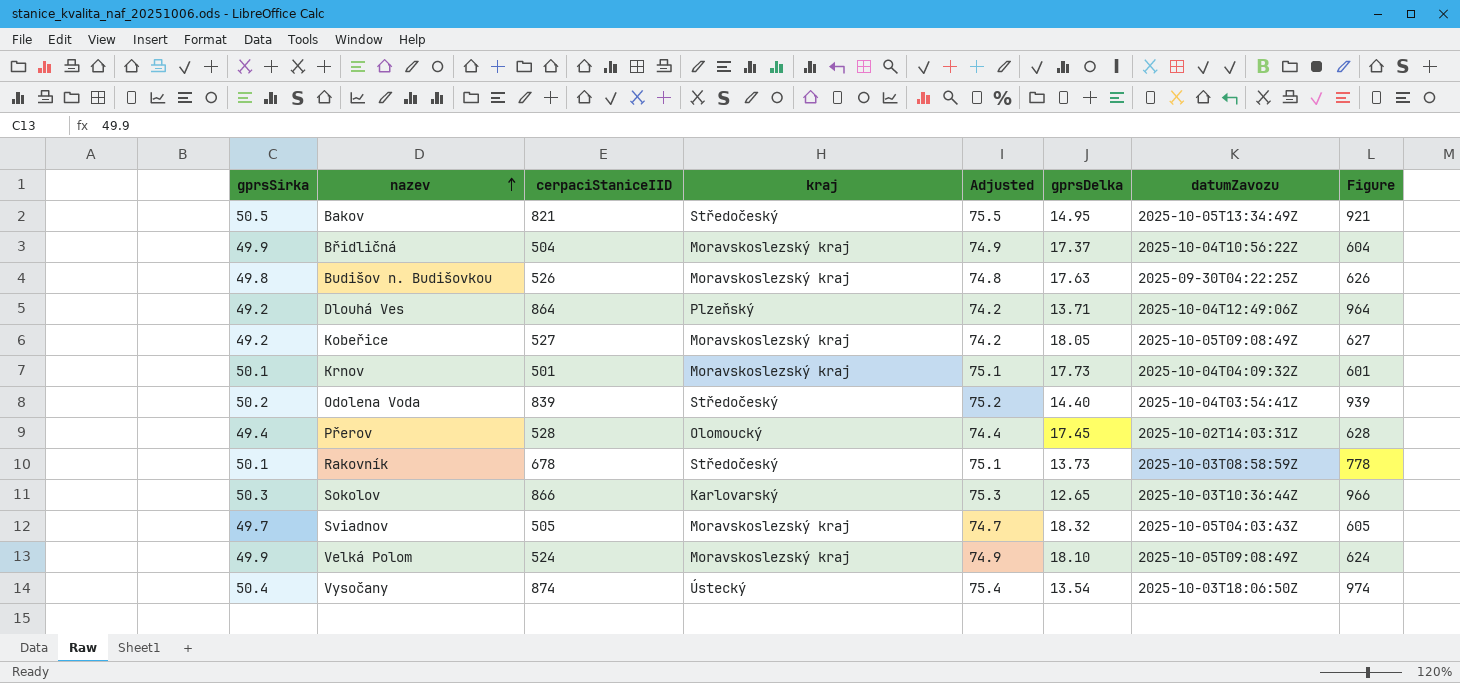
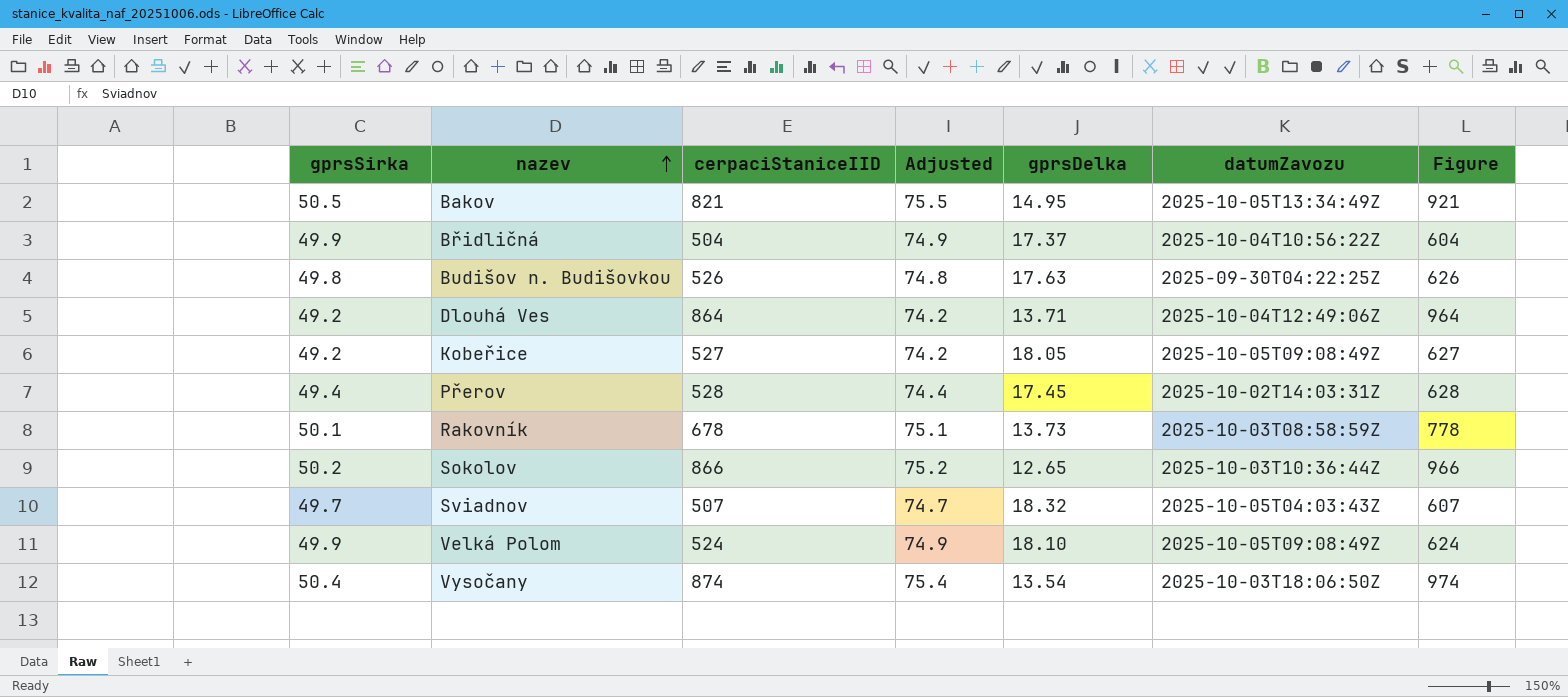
column kraj | position: 4 -> none
row Krnov: 50.1 | 501 | Moravskoslezský kraj | 75.1 | 17.73 | 2025-10-04T04:09:32Z | 601 -> none
row Odolena Voda: 50.2 | 839 | Středočeský | 75.2 | 14.40 | 2025-10-04T03:54:41Z | 939 -> none
Sokolov | gprsSirka: 50.3 -> 50.2
Sokolov | Adjusted: 75.3 -> 75.2
Sviadnov | cerpaciStaniceIID: 505 -> 507
Sviadnov | Figure: 605 -> 607

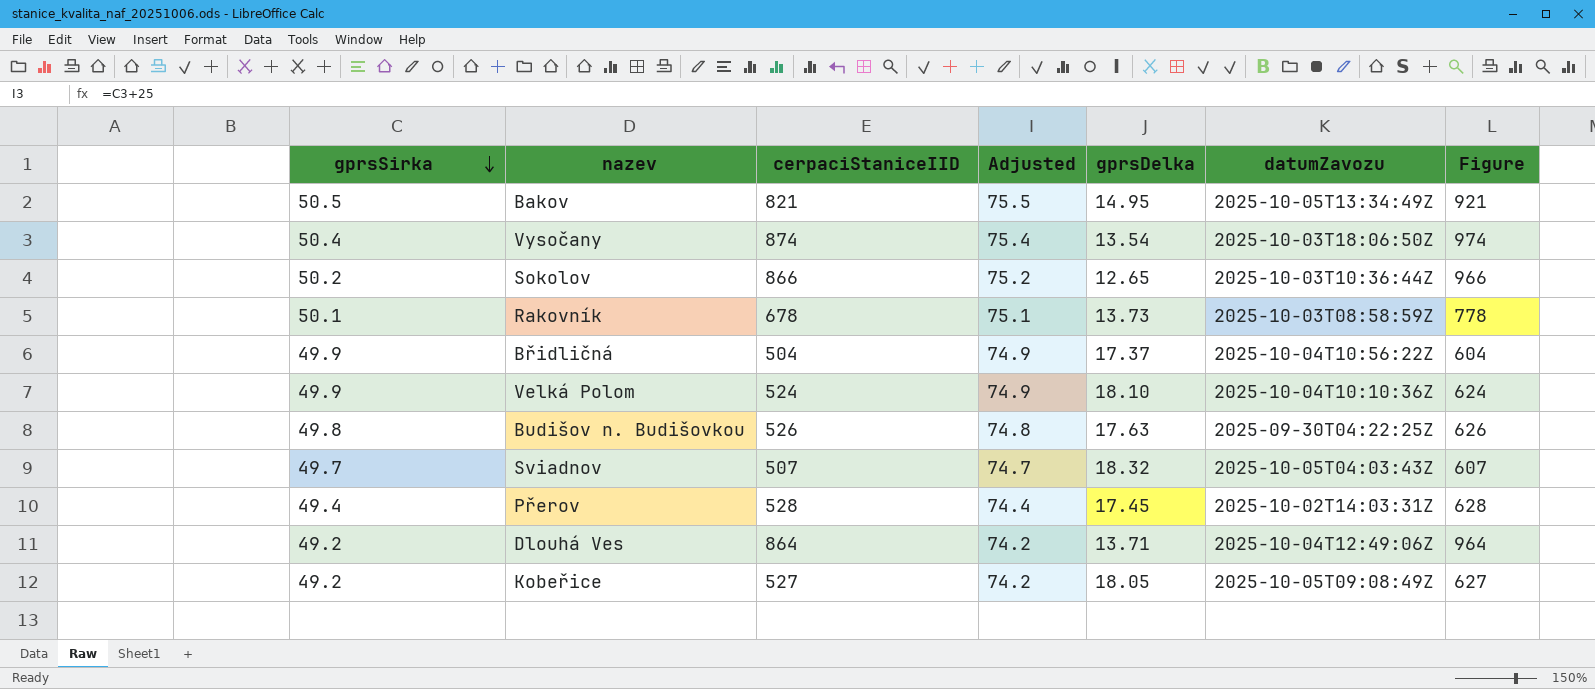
row order: nazev ascending -> gprsSirka descending
Velká Polom | datumZavozu: 2025-10-05T09:08:49Z -> 2025-10-04T10:10:36Z

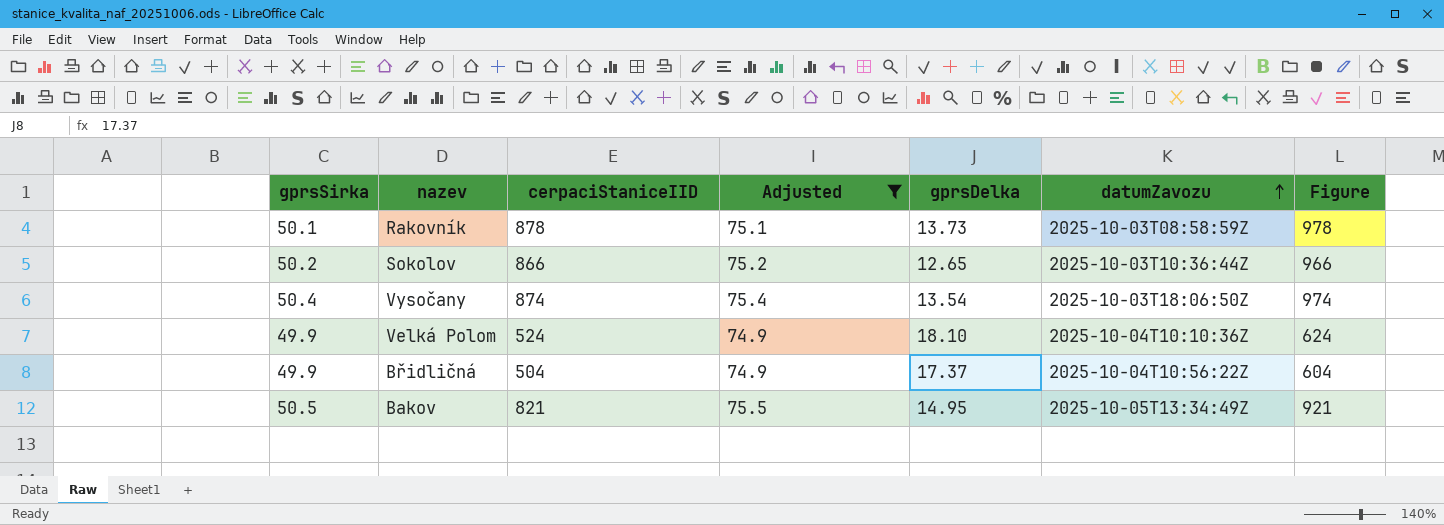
filter: none -> Adjusted >= 74.9
row order: gprsSirka descending -> datumZavozu ascending
Rakovník | cerpaciStaniceIID: 678 -> 878
Rakovník | Figure: 778 -> 978

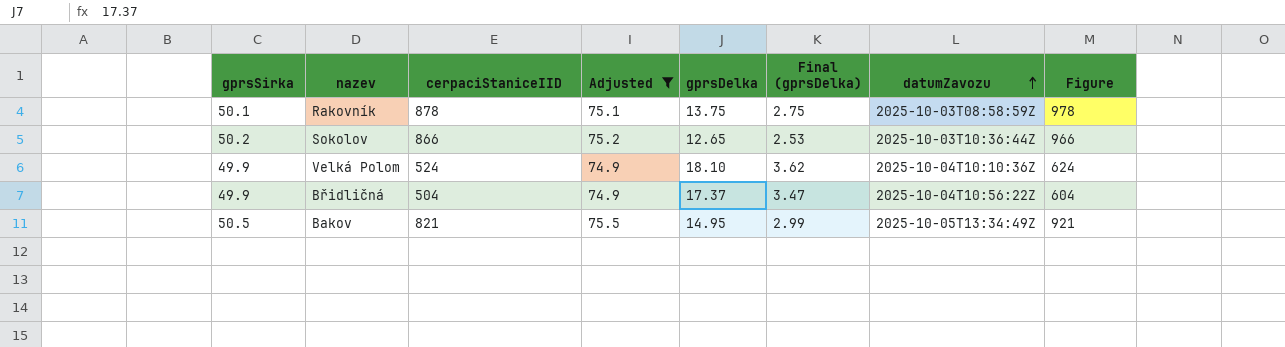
column Final (gprsDelka) | formula: none -> [gprsDelka] * 0.2
row Vysočany: 50.4 | 874 | 75.4 | 13.54 | 2025-10-03T18:06:50Z | 974 -> none
Rakovník | gprsDelka: 13.73 -> 13.75

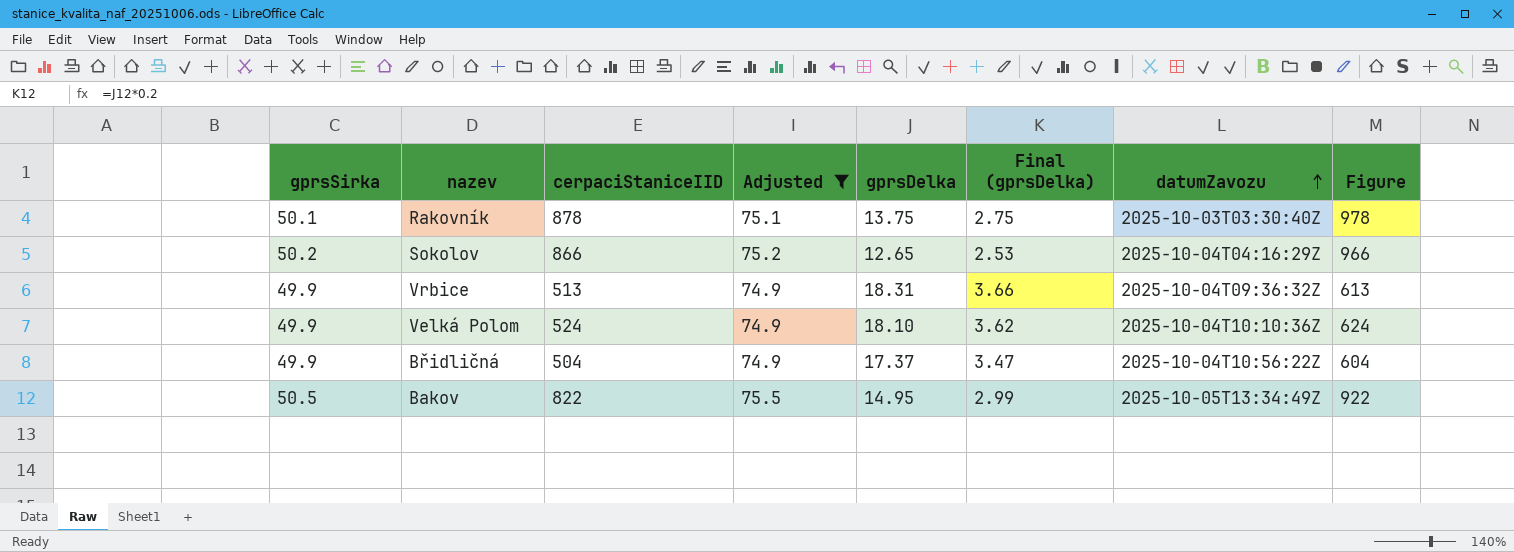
Rakovník | datumZavozu: 2025-10-03T08:58:59Z -> 2025-10-03T03:30:40Z
Sokolov | datumZavozu: 2025-10-03T10:36:44Z -> 2025-10-04T04:16:29Z
row Vrbice: none -> 49.9 | 513 | 74.9 | 18.31 | 3.66 | 2025-10-04T09:36:32Z | 613
Bakov | cerpaciStaniceIID: 821 -> 822
Bakov | Figure: 921 -> 922

